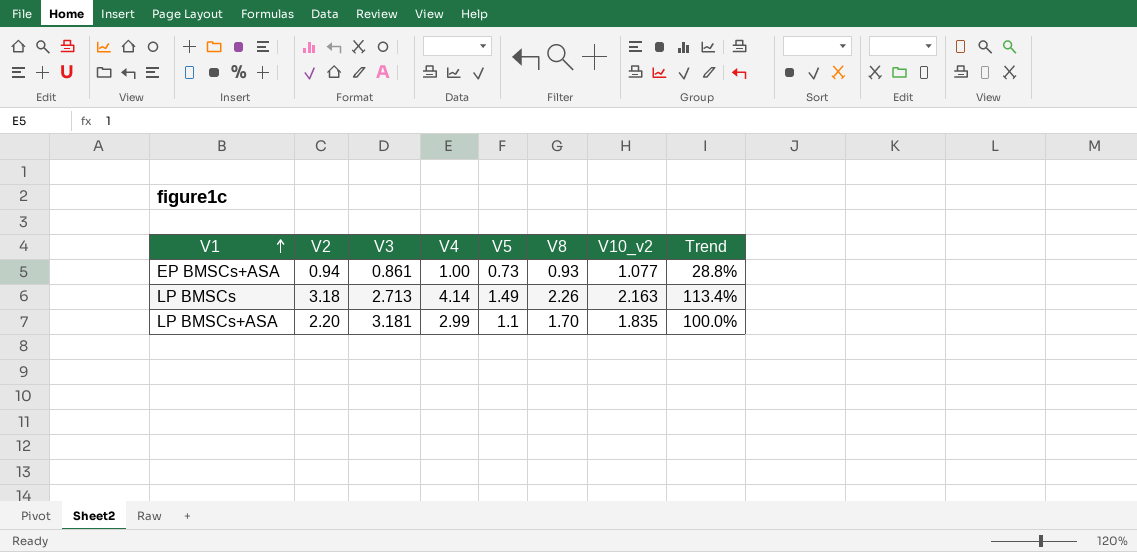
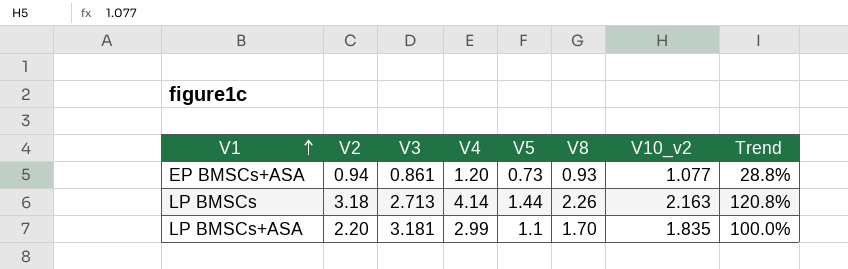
EP BMSCs+ASA | V4: 1.00 -> 1.20
LP BMSCs | V5: 1.49 -> 1.44
LP BMSCs | Trend: 113.4% -> 120.8%

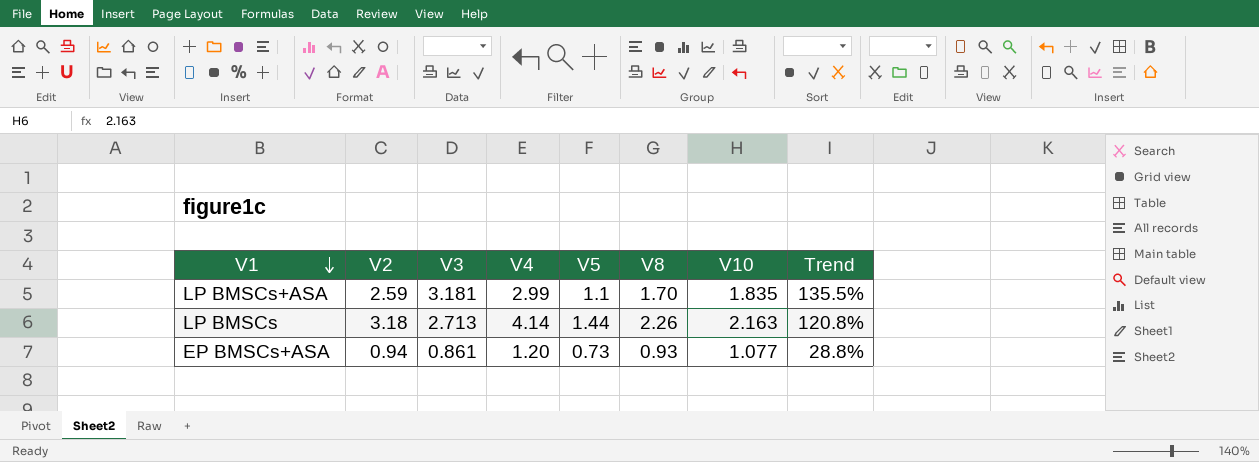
row order: V1 ascending -> V1 descending
column name: V10_v2 -> V10
LP BMSCs+ASA | V2: 2.20 -> 2.59
LP BMSCs+ASA | Trend: 100.0% -> 135.5%

